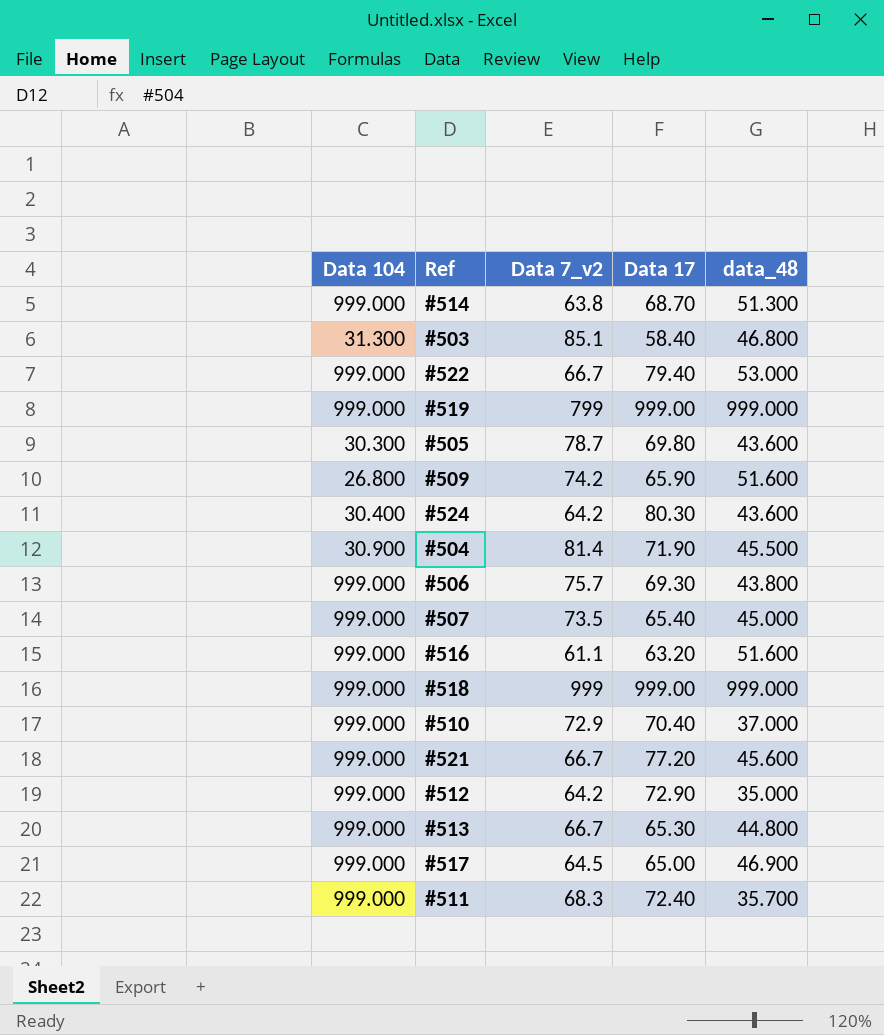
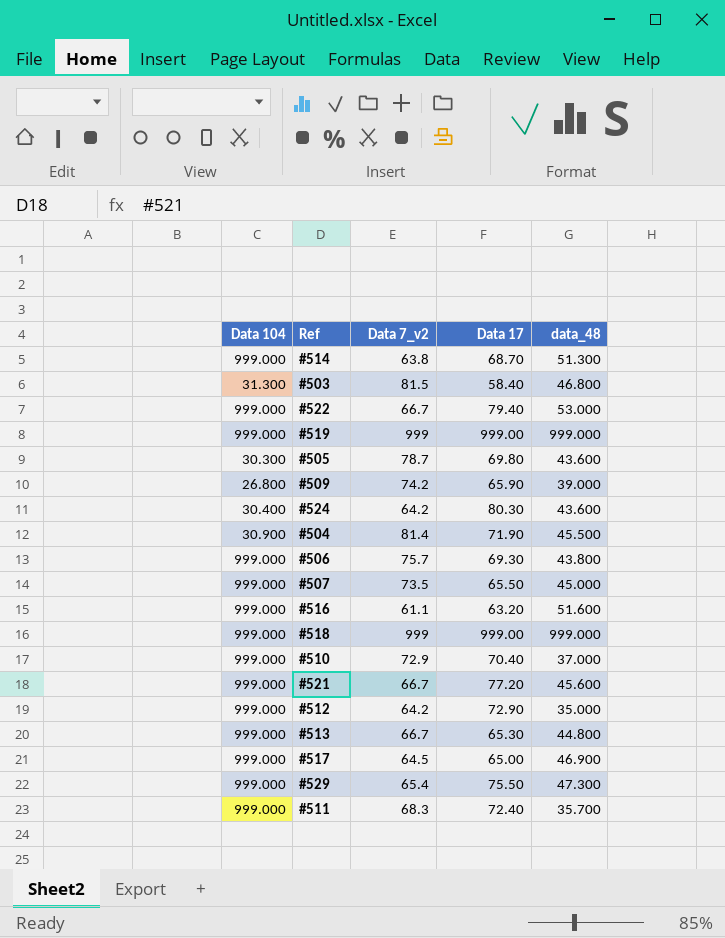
#503 | Data 7_v2: 85.1 -> 81.5
#519 | Data 7_v2: 799 -> 999
#509 | data_48: 51.600 -> 39.000
#507 | Data 17: 65.40 -> 65.50
row #529: none -> 999.000 | 65.4 | 75.50 | 47.300

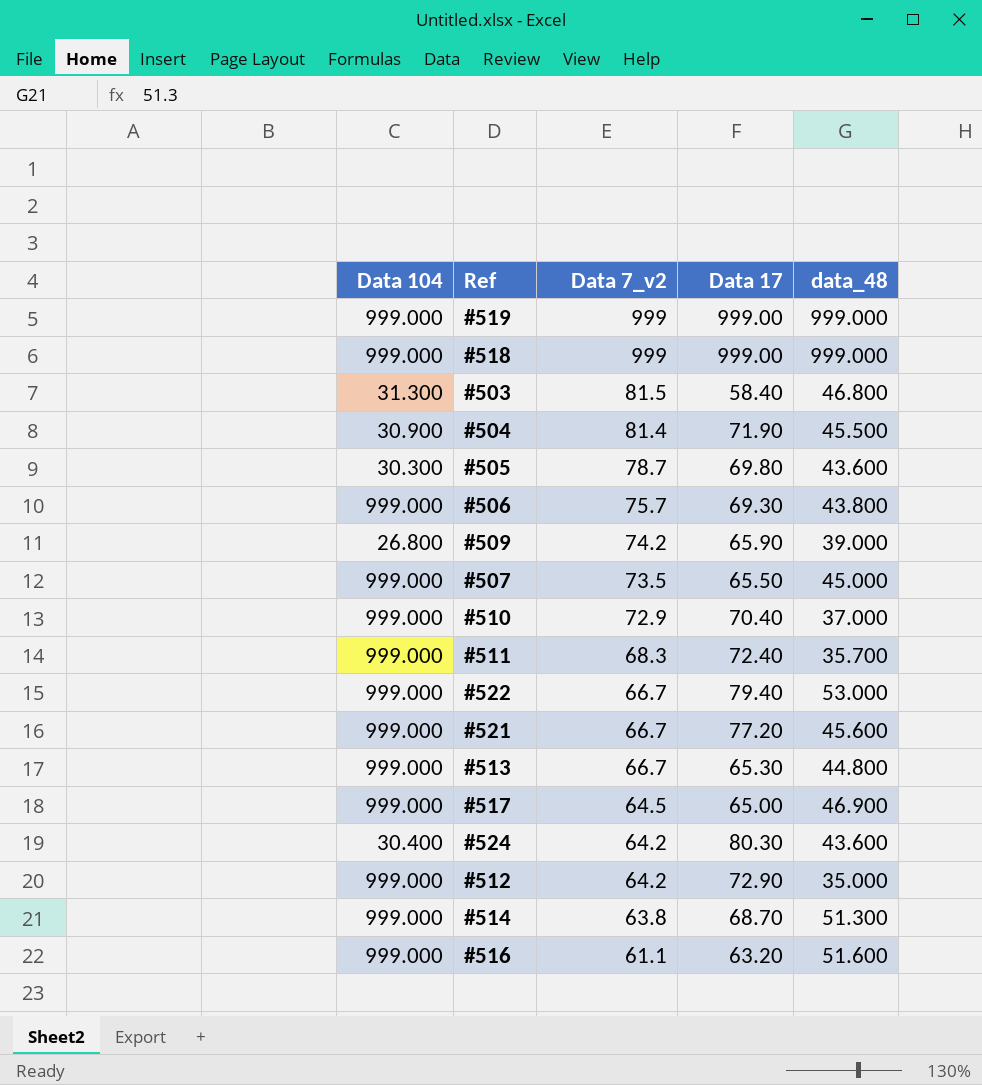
row order: none -> Data 7_v2 descending
row #529: 999.000 | 65.4 | 75.50 | 47.300 -> none

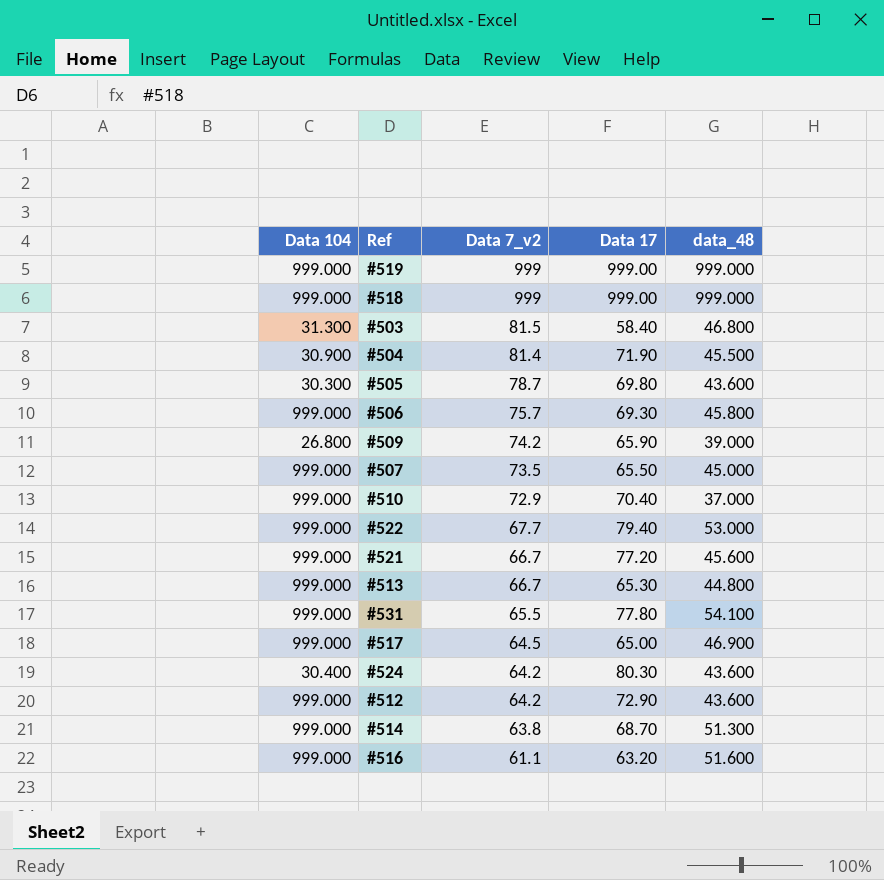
row #511: 999.000 | 68.3 | 72.40 | 35.700 -> none
#506 | data_48: 43.800 -> 45.800
#522 | Data 7_v2: 66.7 -> 67.7
row #531: none -> 999.000 | 65.5 | 77.80 | 54.100
#512 | data_48: 35.000 -> 43.600

